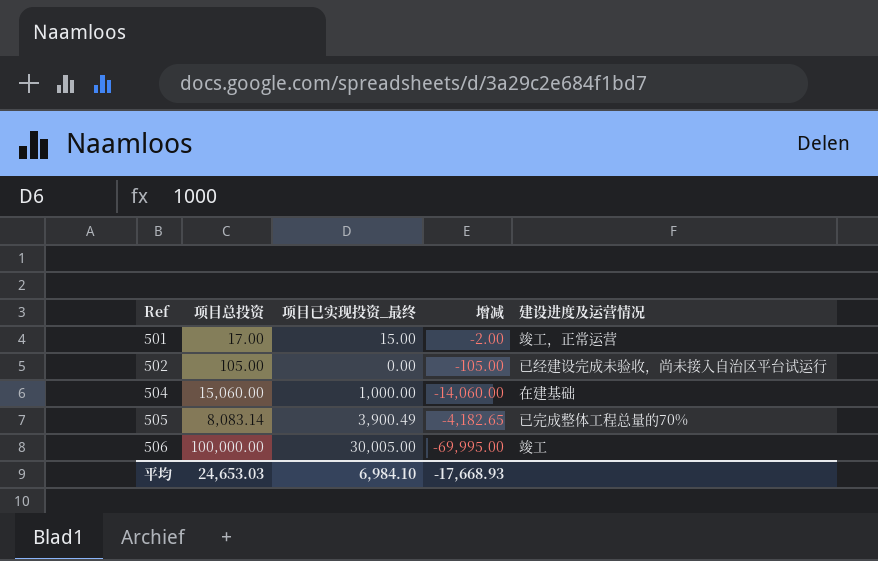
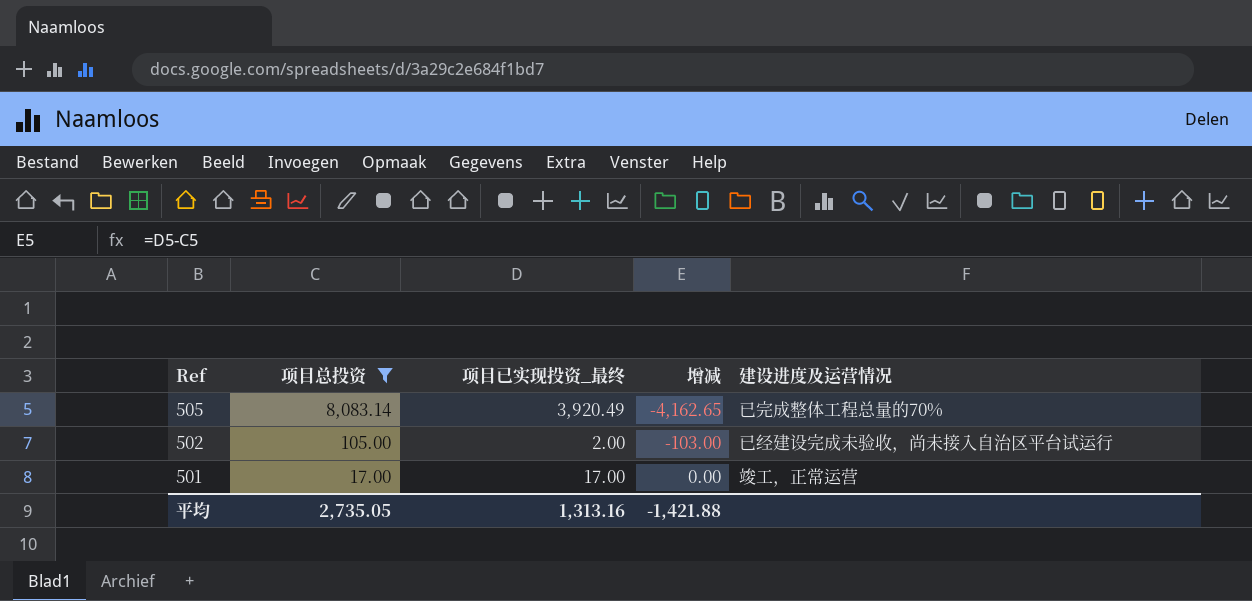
filter: none -> 项目总投资 <= 8,083.14
row order: Ref ascending -> Ref descending
505 | 项目已实现投资_最终: 3,900.49 -> 3,920.49
505 | 增减: -4,182.65 -> -4,162.65
502 | 项目已实现投资_最终: 0.00 -> 2.00
502 | 增减: -105.00 -> -103.00
501 | 项目已实现投资_最终: 15.00 -> 17.00
501 | 增减: -2.00 -> 0.00
平均 | 项目总投资: 24,653.03 -> 2,735.05
平均 | 项目已实现投资_最终: 6,984.10 -> 1,313.16
平均 | 增减: -17,668.93 -> -1,421.88

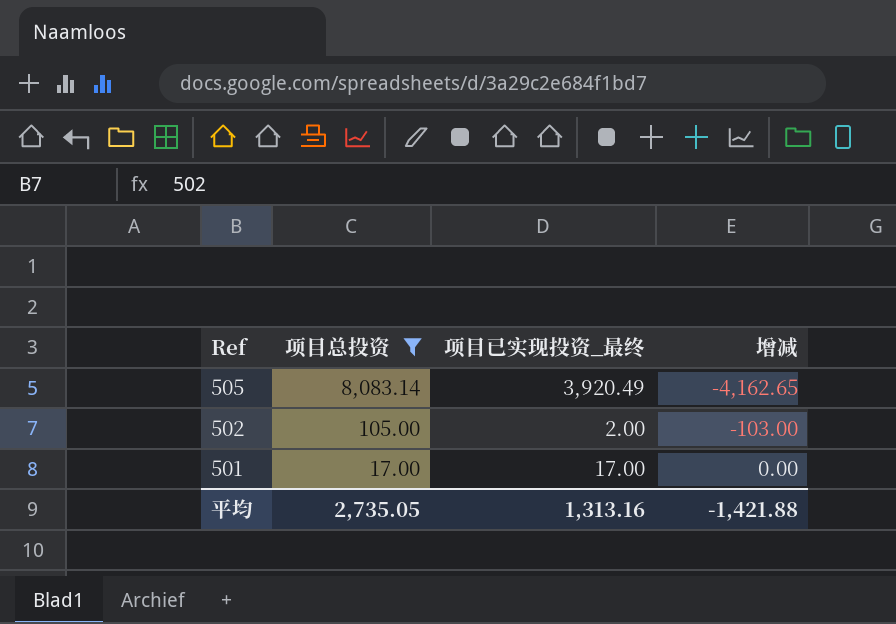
column 建设进度及运营情况 | position: 5 -> none

